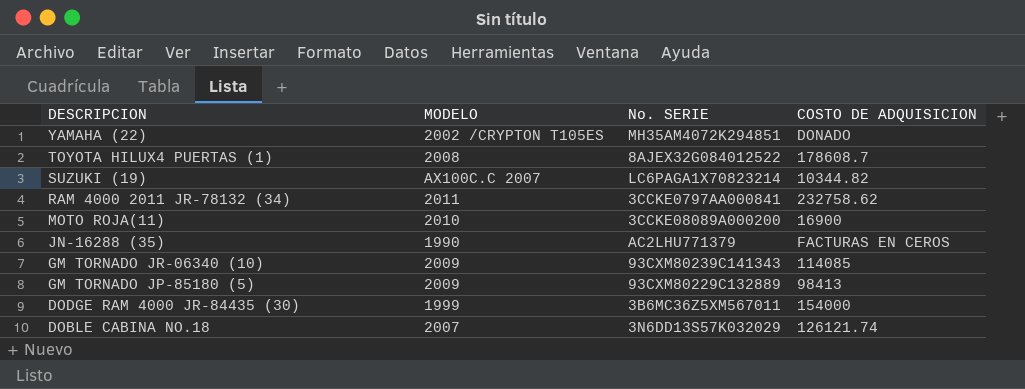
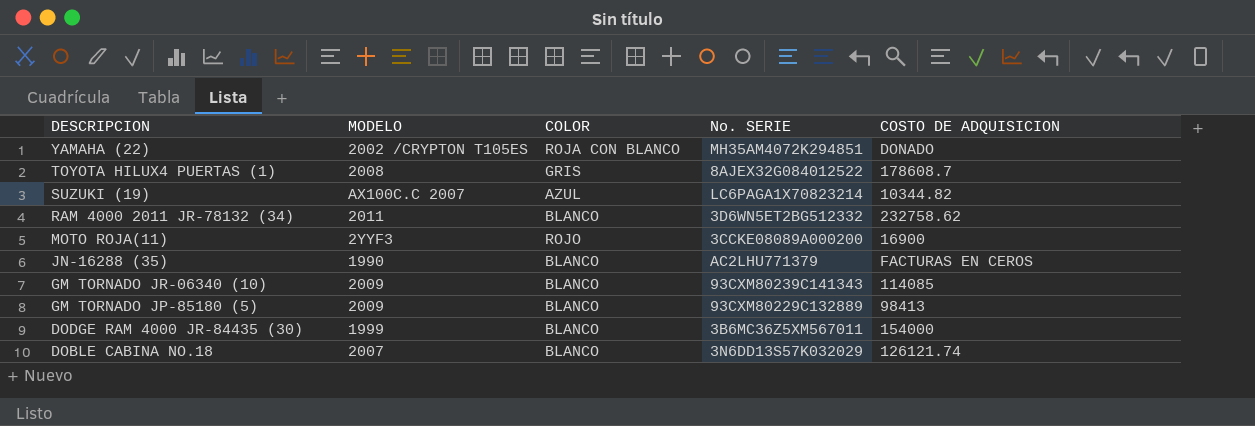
column COLOR | position: none -> 3
RAM 4000 2011 JR-78132 (34) | No. SERIE: 3CCKE0797AA000841 -> 3D6WN5ET2BG512332
MOTO ROJA(11) | MODELO: 2010 -> 2YYF3

